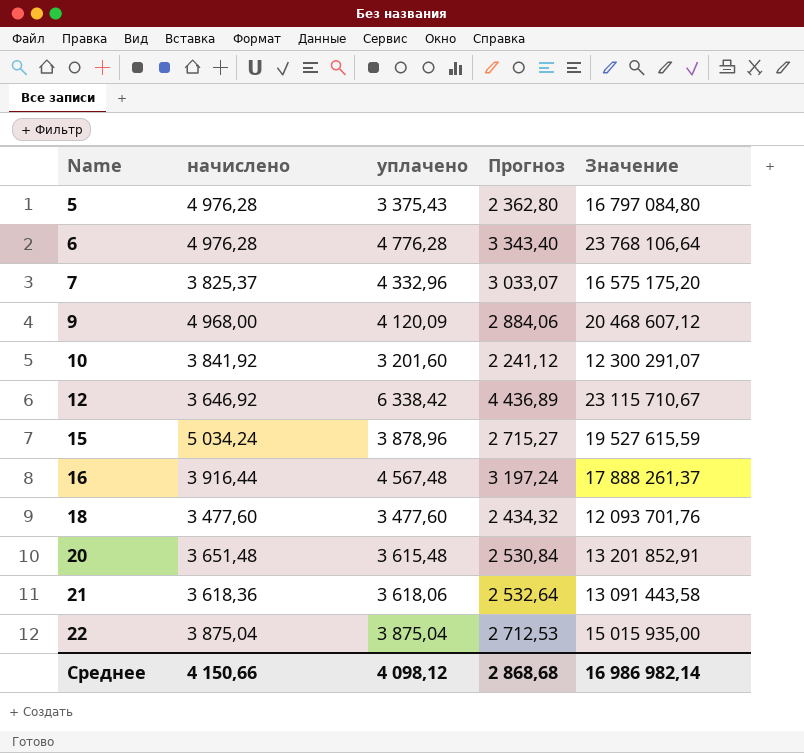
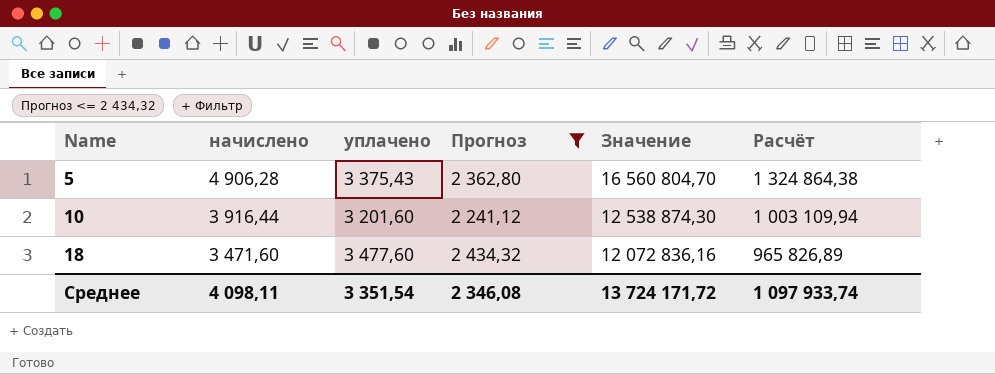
filter: none -> Прогноз <= 2 434,32
column Расчёт | formula: none -> [Значение] * 0,08
5 | начислено: 4 976,28 -> 4 906,28
5 | Значение: 16 797 084,80 -> 16 560 804,70
10 | начислено: 3 841,92 -> 3 916,44
10 | Значение: 12 300 291,07 -> 12 538 874,30
18 | начислено: 3 477,60 -> 3 471,60
18 | Значение: 12 093 701,76 -> 12 072 836,16
Среднее | начислено: 4 150,66 -> 4 098,11
Среднее | уплачено: 4 098,12 -> 3 351,54
Среднее | Прогноз: 2 868,68 -> 2 346,08
Среднее | Значение: 16 986 982,14 -> 13 724 171,72

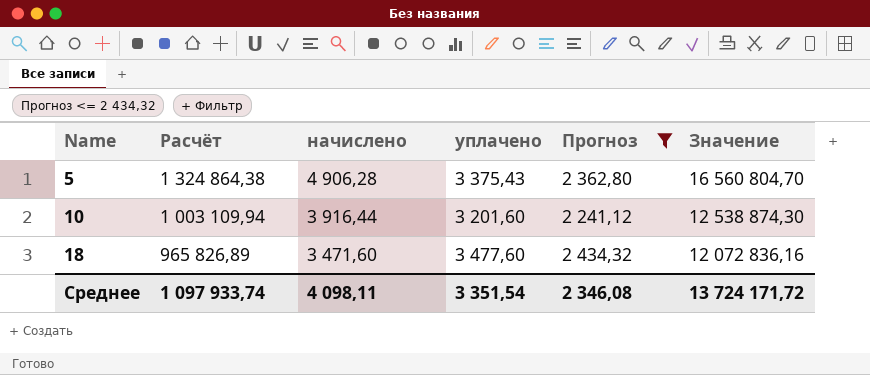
column Расчёт | position: 6 -> 2

